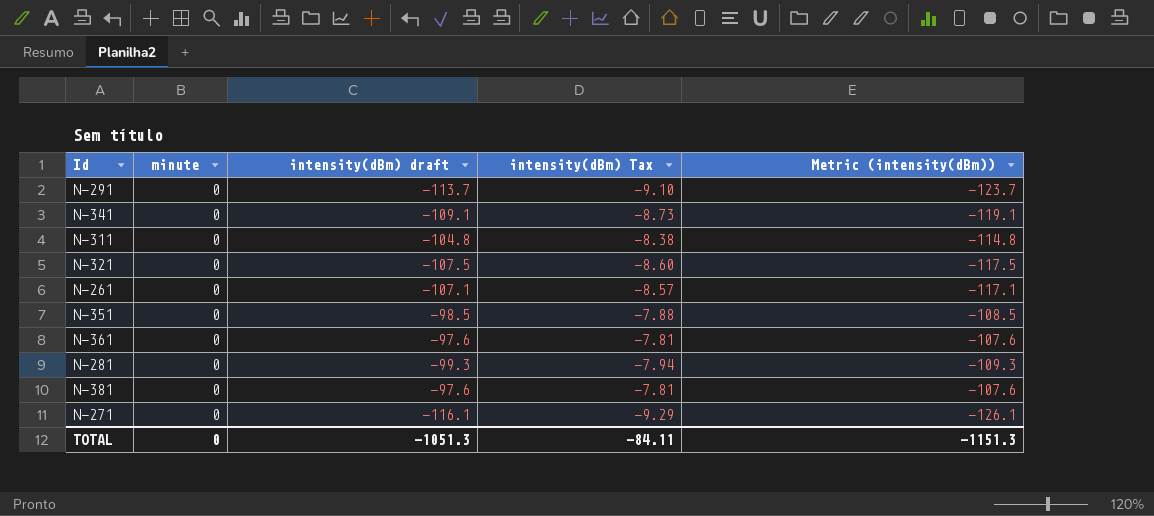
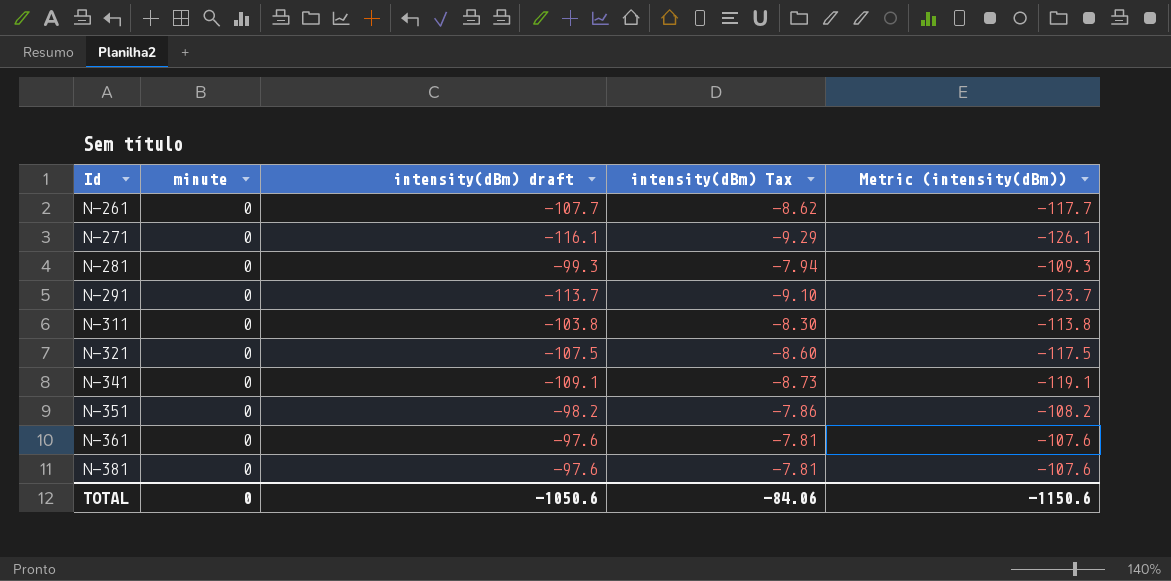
row order: none -> Id ascending
N-261 | intensity(dBm) draft: -107.1 -> -107.7
N-261 | intensity(dBm) Tax: -8.57 -> -8.62
N-261 | Metric (intensity(dBm)): -117.1 -> -117.7
N-311 | intensity(dBm) draft: -104.8 -> -103.8
N-311 | intensity(dBm) Tax: -8.38 -> -8.30
N-311 | Metric (intensity(dBm)): -114.8 -> -113.8
N-351 | intensity(dBm) draft: -98.5 -> -98.2
N-351 | intensity(dBm) Tax: -7.88 -> -7.86
N-351 | Metric (intensity(dBm)): -108.5 -> -108.2
TOTAL | intensity(dBm) draft: -1051.3 -> -1050.6
TOTAL | intensity(dBm) Tax: -84.11 -> -84.06
TOTAL | Metric (intensity(dBm)): -1151.3 -> -1150.6

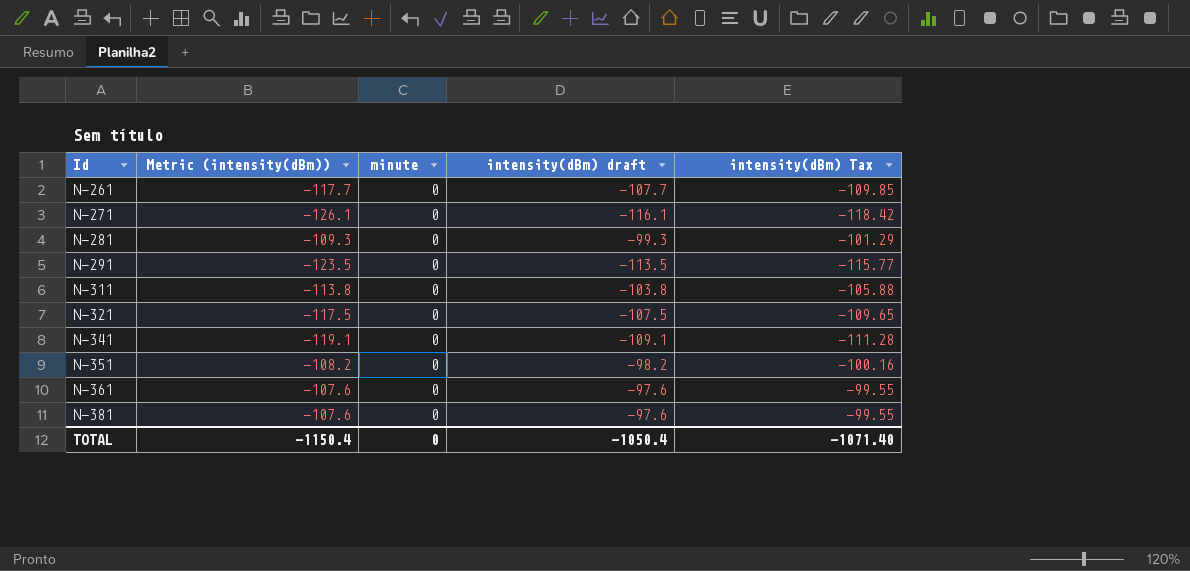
column Metric (intensity(dBm)) | position: 5 -> 2
column intensity(dBm) Tax | formula: [intensity(dBm) draft] * 0.08 -> [intensity(dBm) draft] * 1.02
N-291 | Metric (intensity(dBm)): -123.7 -> -123.5
N-291 | intensity(dBm) draft: -113.7 -> -113.5
TOTAL | Metric (intensity(dBm)): -1150.6 -> -1150.4
TOTAL | intensity(dBm) draft: -1050.6 -> -1050.4
TOTAL | intensity(dBm) Tax: -84.06 -> -1071.40

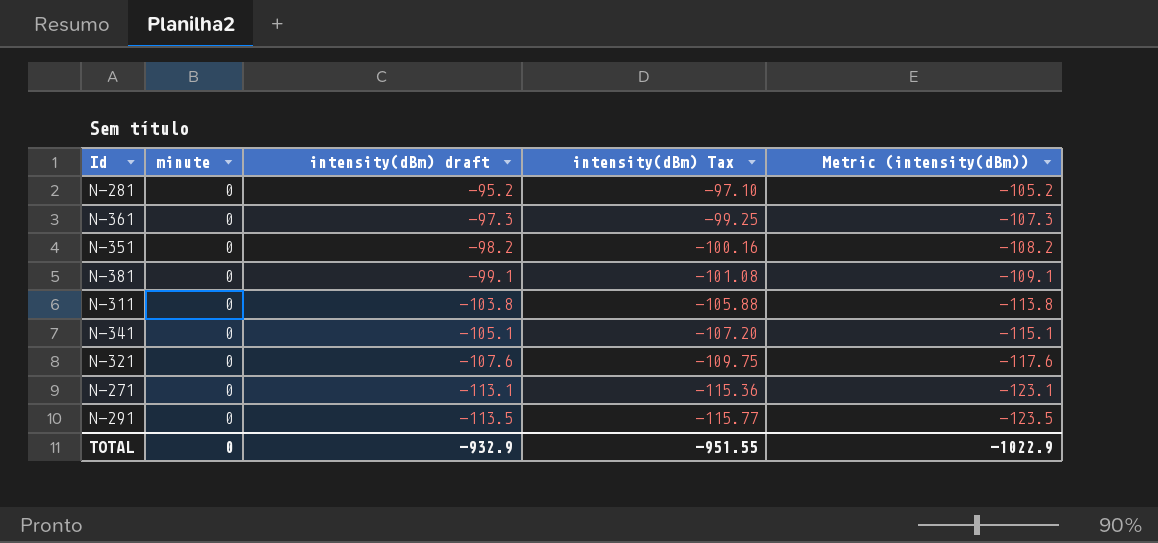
row order: Id ascending -> intensity(dBm) draft descending
column Metric (intensity(dBm)) | position: 2 -> 5
row N-261: -117.7 | 0 | -107.7 | -109.85 -> none
N-281 | intensity(dBm) draft: -99.3 -> -95.2
N-281 | intensity(dBm) Tax: -101.29 -> -97.10
N-281 | Metric (intensity(dBm)): -109.3 -> -105.2
N-361 | intensity(dBm) draft: -97.6 -> -97.3
N-361 | intensity(dBm) Tax: -99.55 -> -99.25
N-361 | Metric (intensity(dBm)): -107.6 -> -107.3
N-381 | intensity(dBm) draft: -97.6 -> -99.1
N-381 | intensity(dBm) Tax: -99.55 -> -101.08
N-381 | Metric (intensity(dBm)): -107.6 -> -109.1
N-341 | intensity(dBm) draft: -109.1 -> -105.1
N-341 | intensity(dBm) Tax: -111.28 -> -107.20
N-341 | Metric (intensity(dBm)): -119.1 -> -115.1
N-321 | intensity(dBm) draft: -107.5 -> -107.6
N-321 | intensity(dBm) Tax: -109.65 -> -109.75
N-321 | Metric (intensity(dBm)): -117.5 -> -117.6
N-271 | intensity(dBm) draft: -116.1 -> -113.1
N-271 | intensity(dBm) Tax: -118.42 -> -115.36
N-271 | Metric (intensity(dBm)): -126.1 -> -123.1
TOTAL | intensity(dBm) draft: -1050.4 -> -932.9
TOTAL | intensity(dBm) Tax: -1071.40 -> -951.55
TOTAL | Metric (intensity(dBm)): -1150.4 -> -1022.9

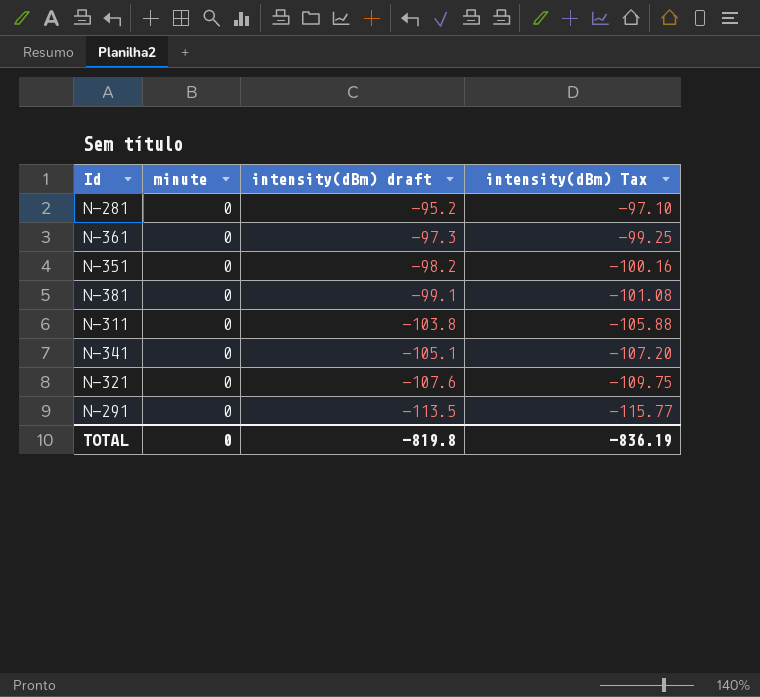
column Metric (intensity(dBm)) | formula: [intensity(dBm) draft] - 10 -> none
row N-271: 0 | -113.1 | -115.36 | -123.1 -> none
TOTAL | intensity(dBm) draft: -932.9 -> -819.8
TOTAL | intensity(dBm) Tax: -951.55 -> -836.19

